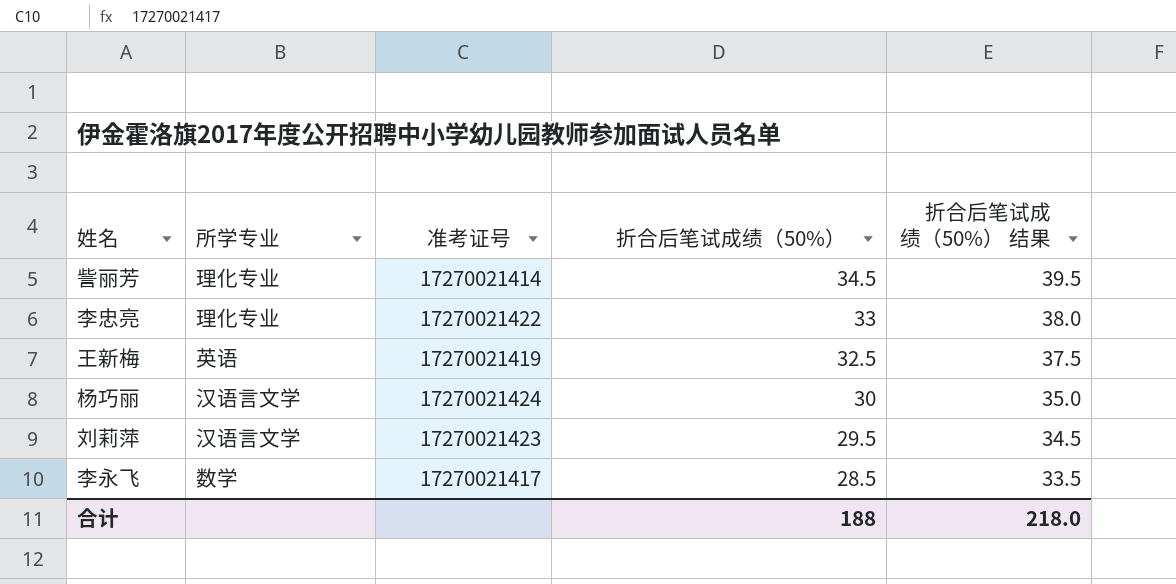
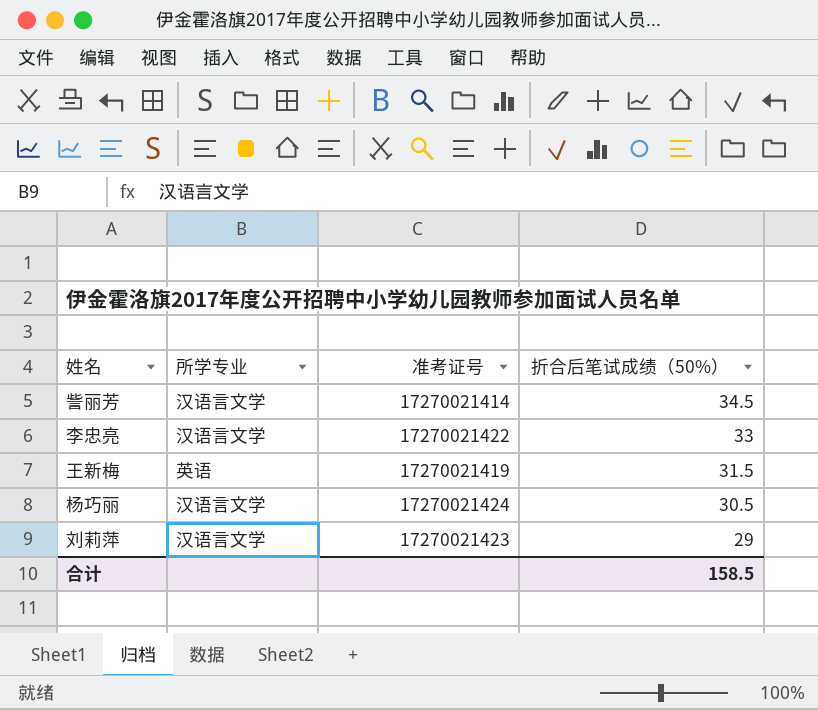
column 折合后笔试成绩（50%） 结果 | formula: [折合后笔试成绩（50%）] + 5 -> none
row 李永飞: 数学 | 17270021417 | 28.5 | 33.5 -> none
訾丽芳 | 所学专业: 理化专业 -> 汉语言文学
李忠亮 | 所学专业: 理化专业 -> 汉语言文学
王新梅 | 折合后笔试成绩（50%）: 32.5 -> 31.5
杨巧丽 | 折合后笔试成绩（50%）: 30 -> 30.5
刘莉萍 | 折合后笔试成绩（50%）: 29.5 -> 29
合计 | 折合后笔试成绩（50%）: 188 -> 158.5

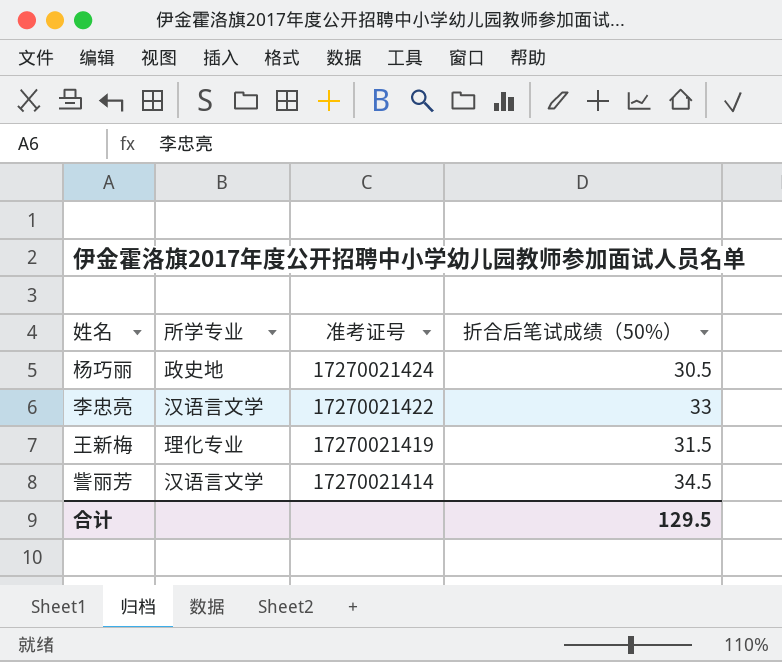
row order: 折合后笔试成绩（50%） descending -> 准考证号 descending
row 刘莉萍: 汉语言文学 | 17270021423 | 29 -> none
杨巧丽 | 所学专业: 汉语言文学 -> 政史地
王新梅 | 所学专业: 英语 -> 理化专业
合计 | 折合后笔试成绩（50%）: 158.5 -> 129.5

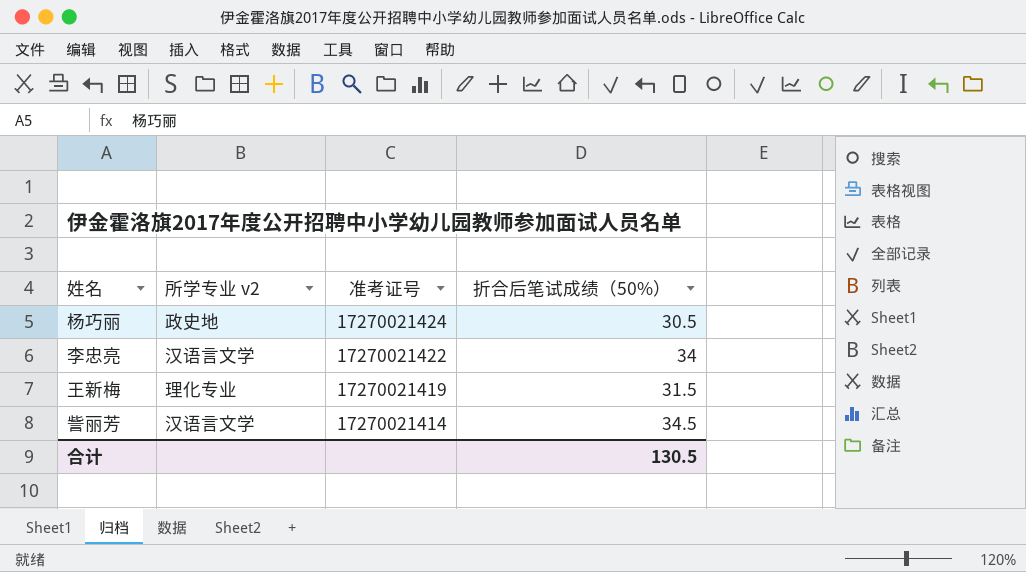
column name: 所学专业 -> 所学专业 v2
李忠亮 | 折合后笔试成绩（50%）: 33 -> 34
合计 | 折合后笔试成绩（50%）: 129.5 -> 130.5

